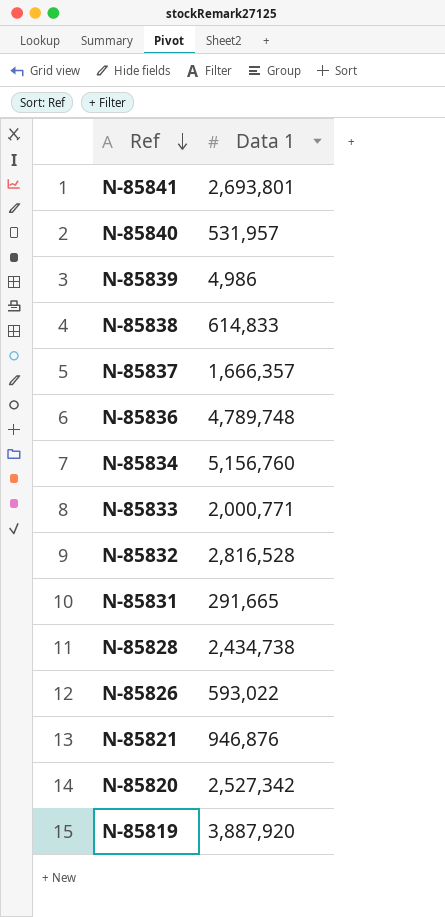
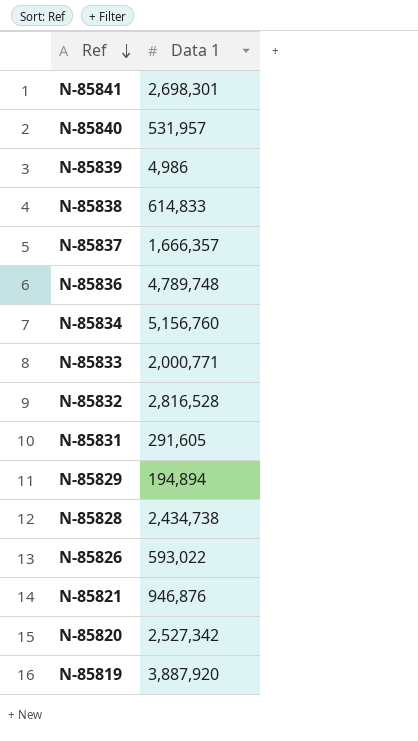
N-85841 | Data 1: 2,693,801 -> 2,698,301
N-85831 | Data 1: 291,665 -> 291,605
row N-85829: none -> 194,894

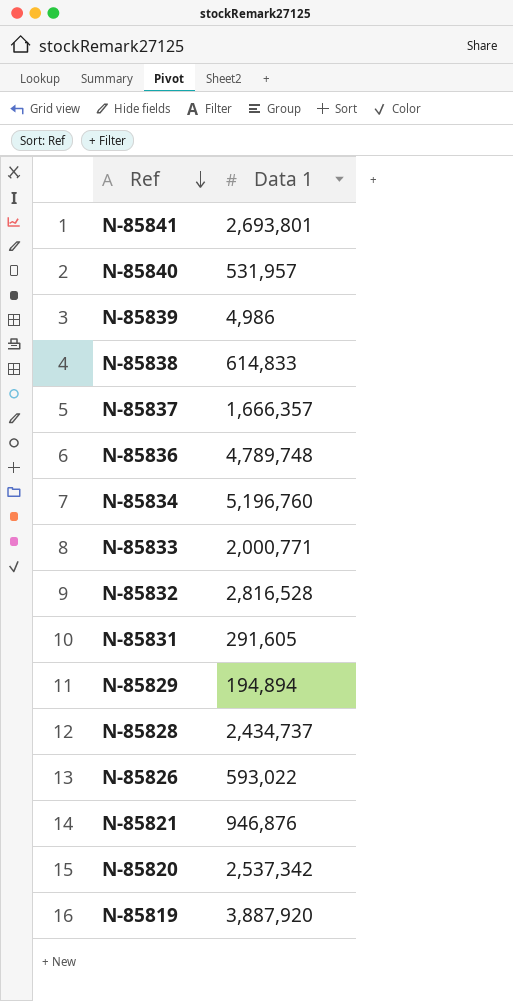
N-85841 | Data 1: 2,698,301 -> 2,693,801
N-85834 | Data 1: 5,156,760 -> 5,196,760
N-85828 | Data 1: 2,434,738 -> 2,434,737
N-85820 | Data 1: 2,527,342 -> 2,537,342

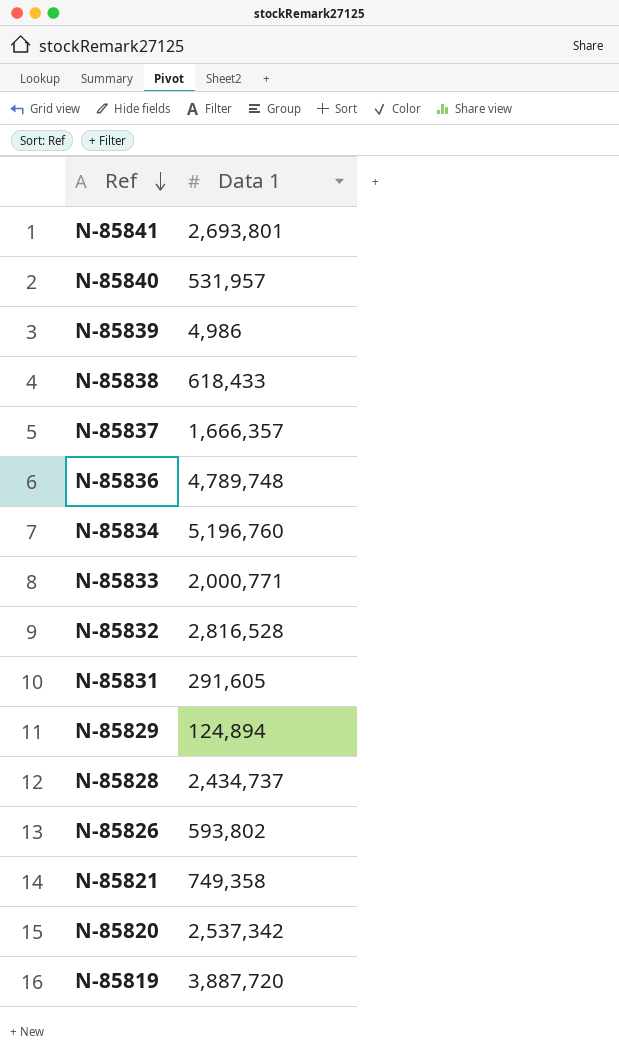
N-85838 | Data 1: 614,833 -> 618,433
N-85829 | Data 1: 194,894 -> 124,894
N-85826 | Data 1: 593,022 -> 593,802
N-85821 | Data 1: 946,876 -> 749,358
N-85819 | Data 1: 3,887,920 -> 3,887,720

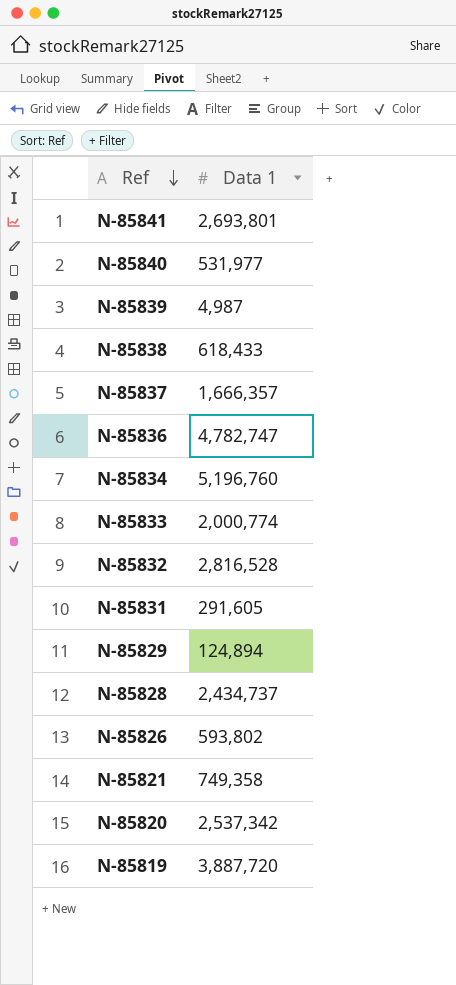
N-85840 | Data 1: 531,957 -> 531,977
N-85839 | Data 1: 4,986 -> 4,987
N-85836 | Data 1: 4,789,748 -> 4,782,747
N-85833 | Data 1: 2,000,771 -> 2,000,774

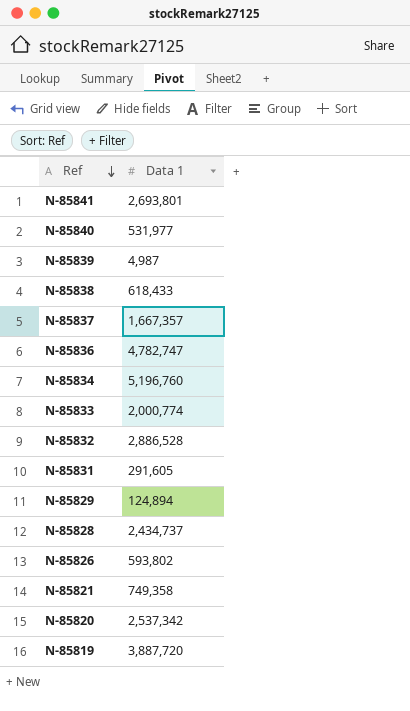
N-85837 | Data 1: 1,666,357 -> 1,667,357
N-85832 | Data 1: 2,816,528 -> 2,886,528

